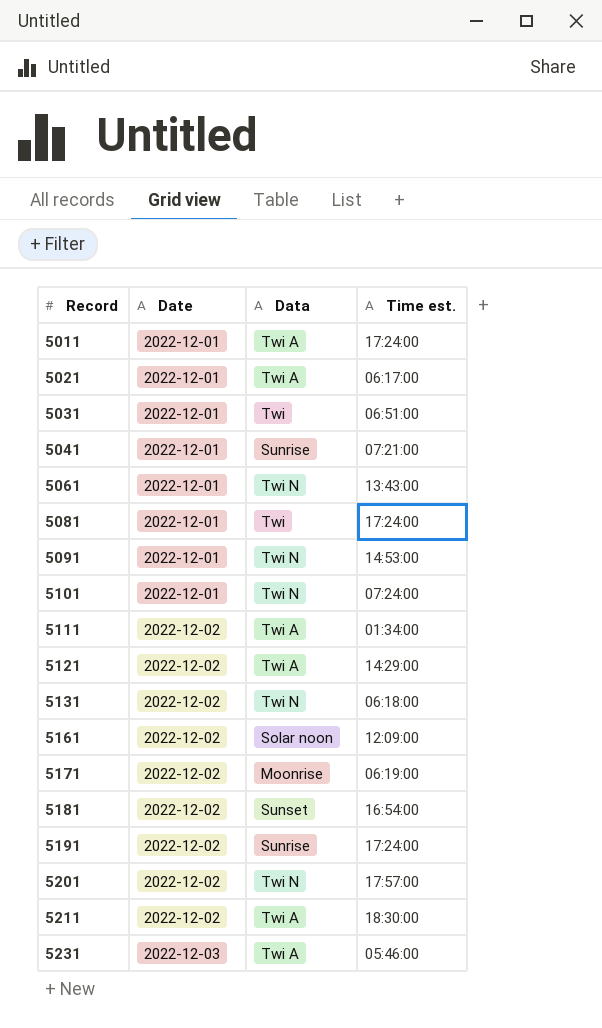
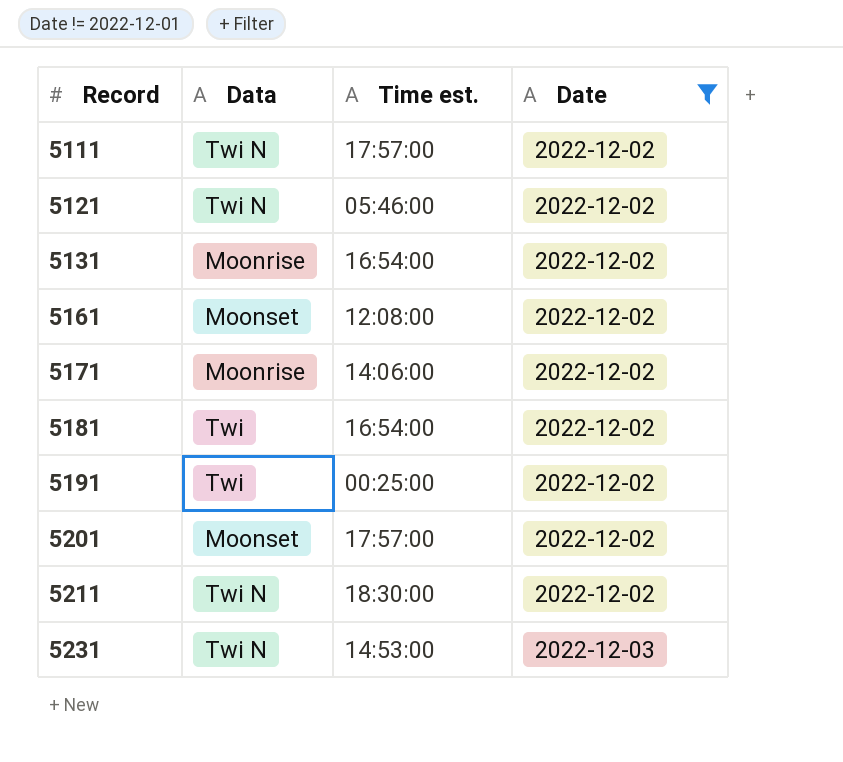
filter: none -> Date != 2022-12-01
column Date | position: 2 -> 4
5111 | Data: Twi A -> Twi N
5111 | Time est.: 01:34:00 -> 17:57:00
5121 | Data: Twi A -> Twi N
5121 | Time est.: 14:29:00 -> 05:46:00
5131 | Data: Twi N -> Moonrise
5131 | Time est.: 06:18:00 -> 16:54:00
5161 | Data: Solar noon -> Moonset
5161 | Time est.: 12:09:00 -> 12:08:00
5171 | Time est.: 06:19:00 -> 14:06:00
5181 | Data: Sunset -> Twi
5191 | Data: Sunrise -> Twi
5191 | Time est.: 17:24:00 -> 00:25:00
5201 | Data: Twi N -> Moonset
5211 | Data: Twi A -> Twi N
5231 | Data: Twi A -> Twi N
5231 | Time est.: 05:46:00 -> 14:53:00

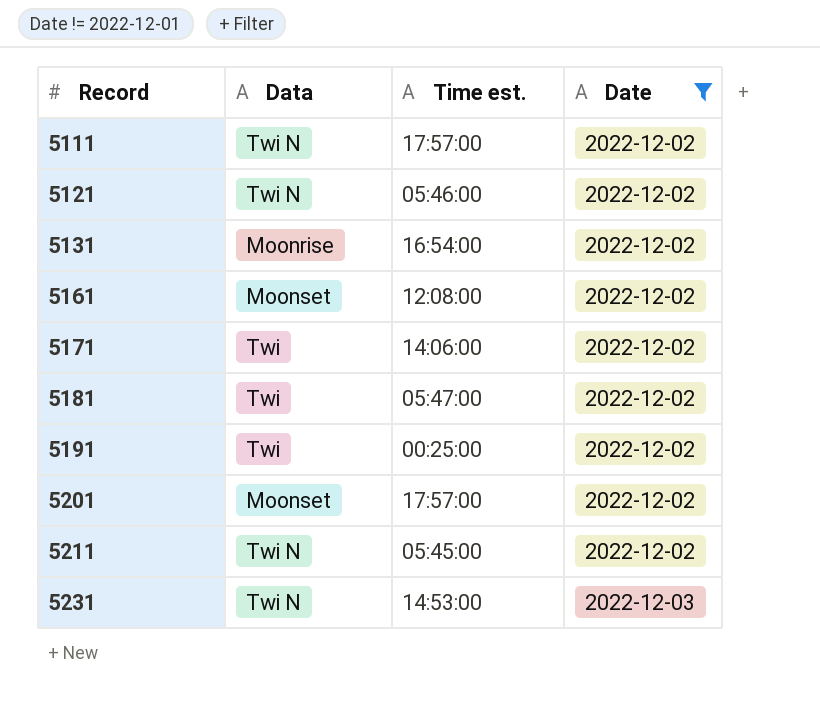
5171 | Data: Moonrise -> Twi
5181 | Time est.: 16:54:00 -> 05:47:00
5211 | Time est.: 18:30:00 -> 05:45:00

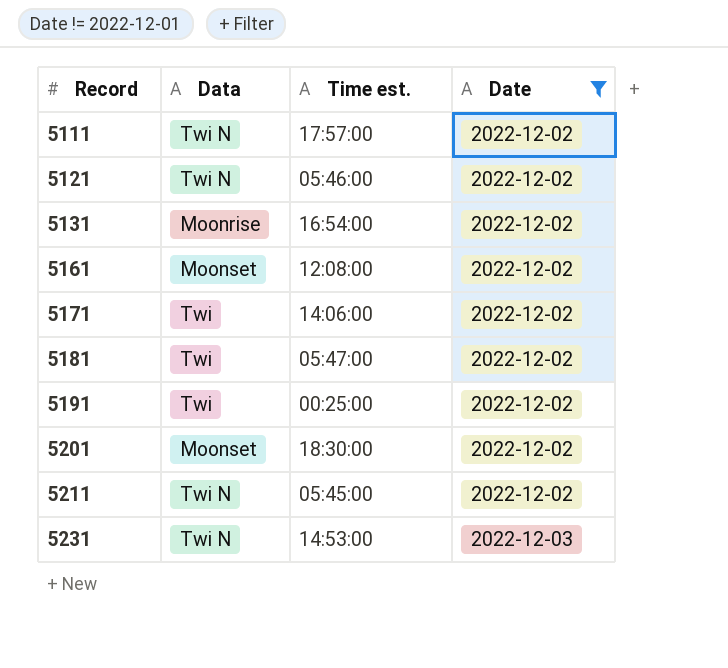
5201 | Time est.: 17:57:00 -> 18:30:00

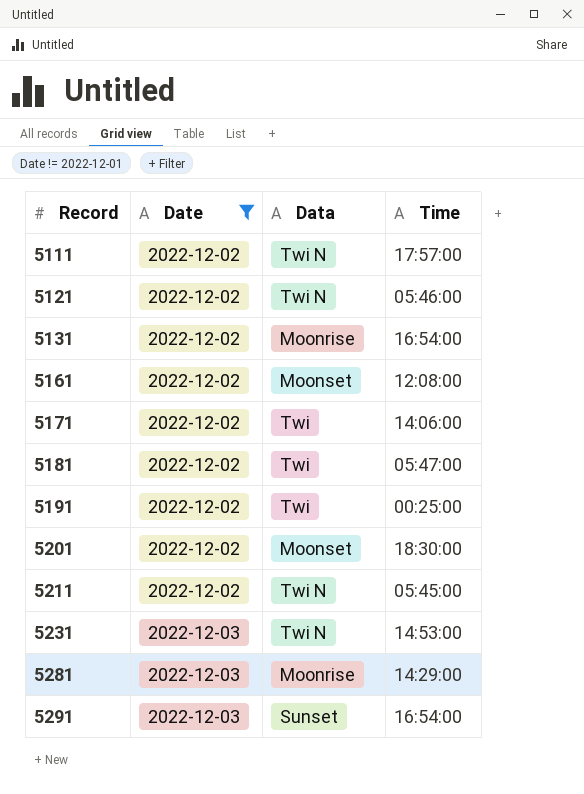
column Date | position: 4 -> 2
column name: Time est. -> Time
row 5281: none -> 2022-12-03 | Moonrise | 14:29:00
row 5291: none -> 2022-12-03 | Sunset | 16:54:00

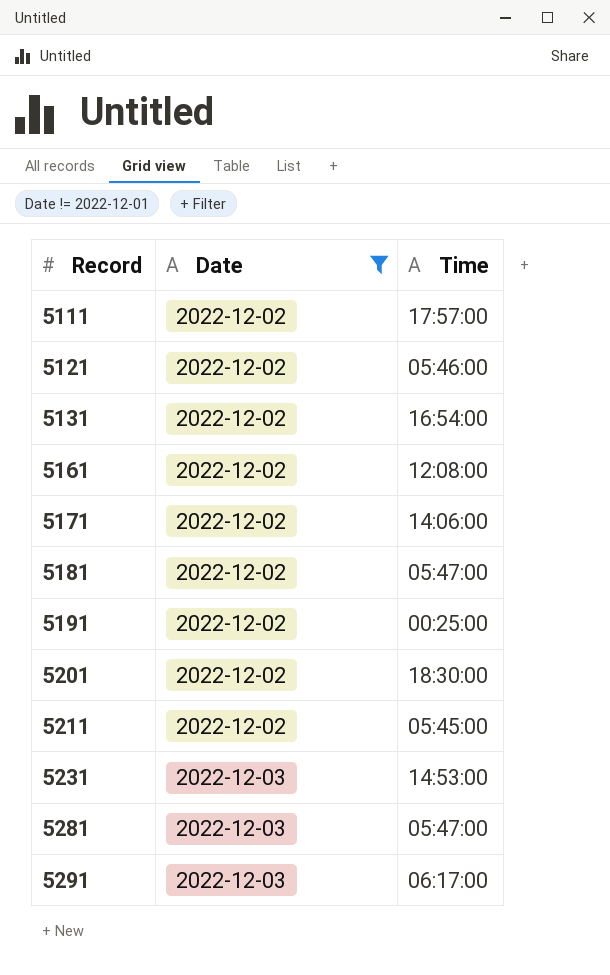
column Data | position: 3 -> none
5281 | Time: 14:29:00 -> 05:47:00
5291 | Time: 16:54:00 -> 06:17:00

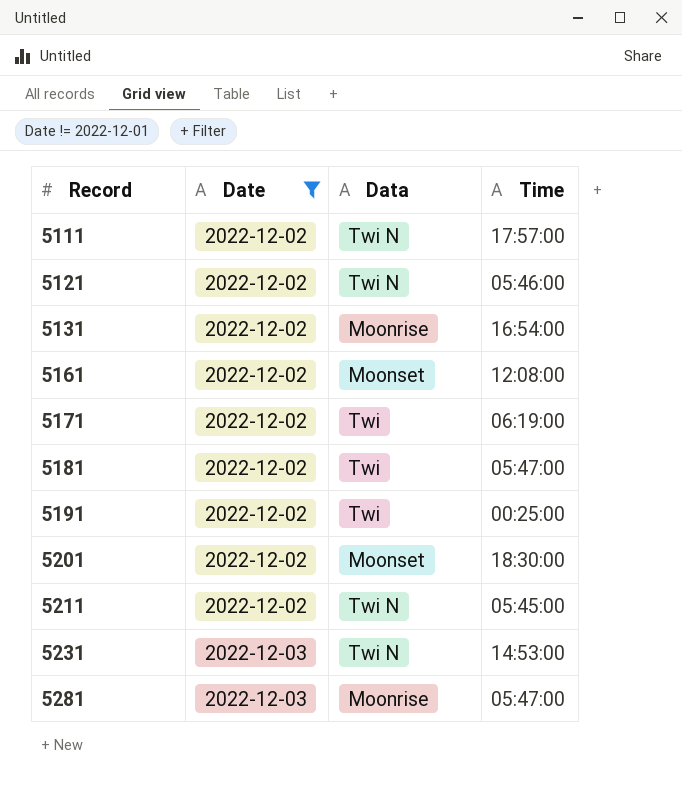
column Data | position: none -> 3
row 5291: 2022-12-03 | 06:17:00 -> none
5171 | Time: 14:06:00 -> 06:19:00

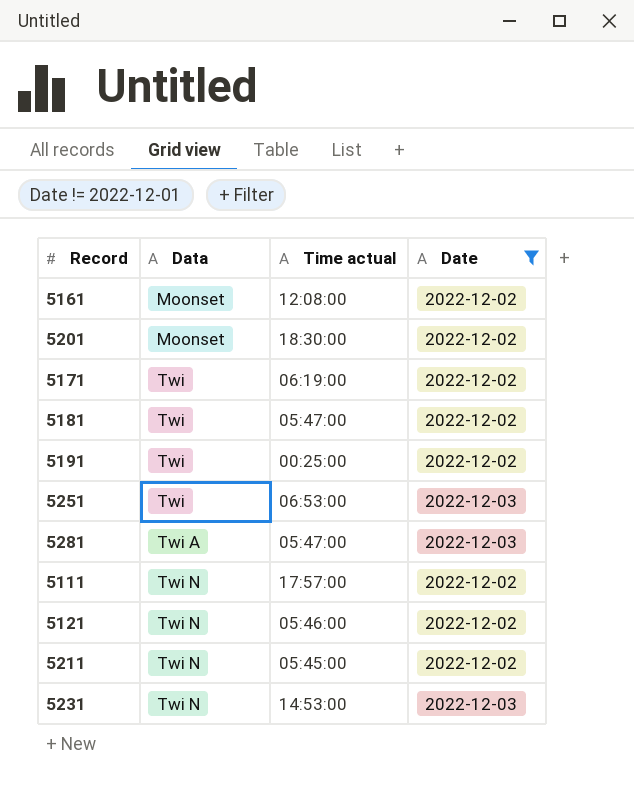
row order: Record ascending -> Data ascending
column name: Time -> Time actual
column Date | position: 2 -> 4
row 5131: 2022-12-02 | Moonrise | 16:54:00 -> none
row 5251: none -> Twi | 06:53:00 | 2022-12-03
5281 | Data: Moonrise -> Twi A

